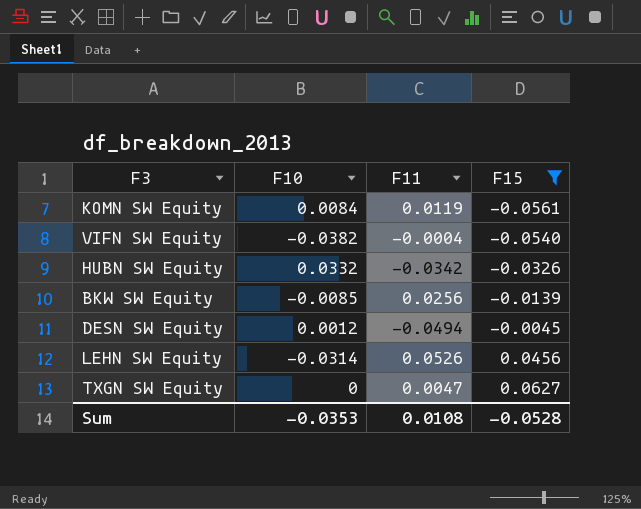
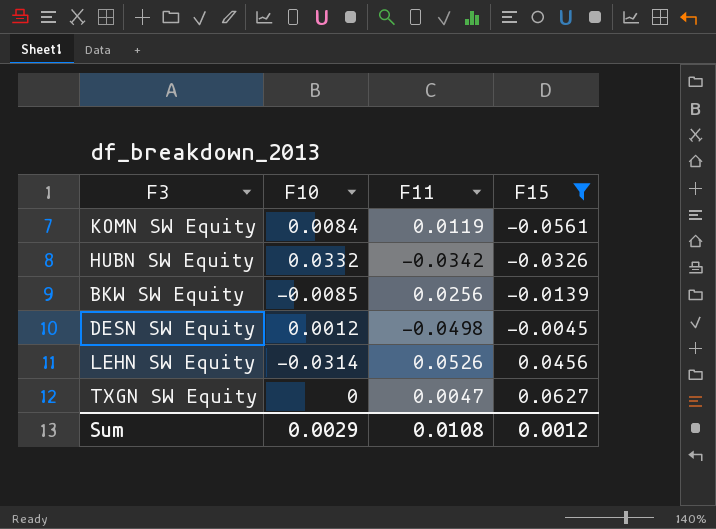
row VIFN SW Equity: -0.0382 | -0.0004 | -0.0540 -> none
DESN SW Equity | F11: -0.0494 -> -0.0498
Sum | F10: -0.0353 -> 0.0029
Sum | F15: -0.0528 -> 0.0012

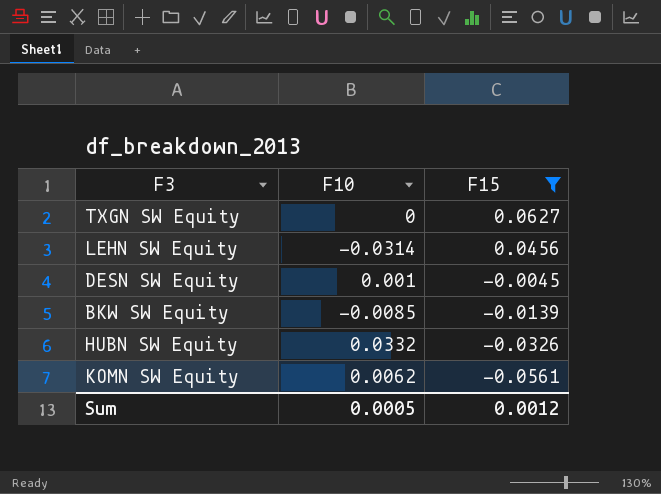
row order: F15 ascending -> F15 descending
column F11 | position: 3 -> none
DESN SW Equity | F10: 0.0012 -> 0.001
KOMN SW Equity | F10: 0.0084 -> 0.0062
Sum | F10: 0.0029 -> 0.0005

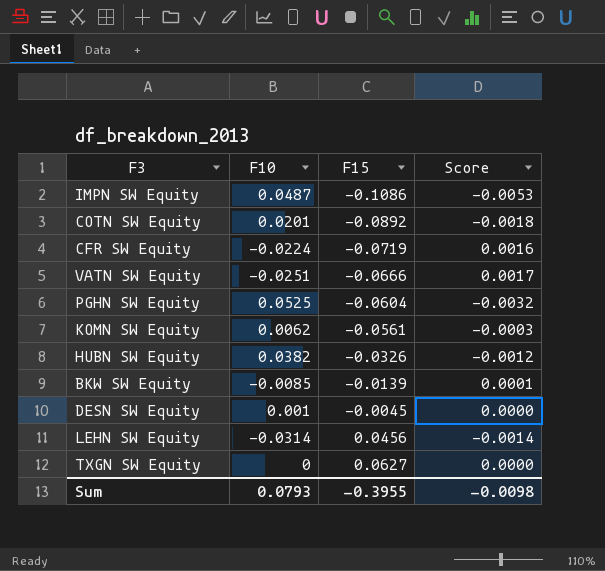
filter: F15 >= -0.0561 -> none
row order: F15 descending -> F15 ascending
column Score | formula: none -> [F10] * [F15]
HUBN SW Equity | F10: 0.0332 -> 0.0382
Sum | F10: 0.0005 -> 0.0793
Sum | F15: 0.0012 -> -0.3955

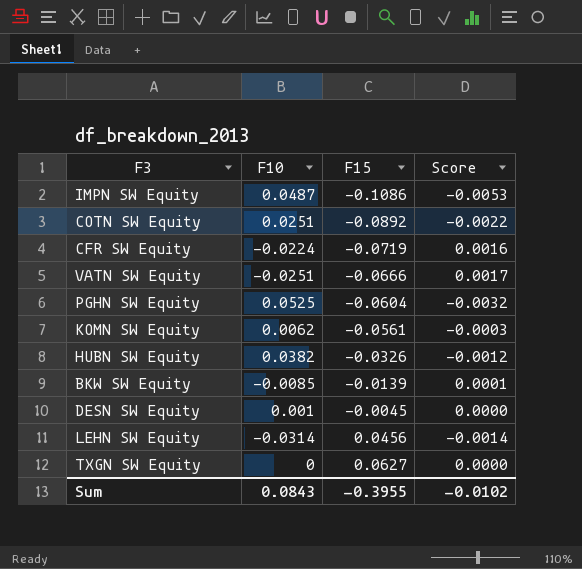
COTN SW Equity | F10: 0.0201 -> 0.0251
COTN SW Equity | Score: -0.0018 -> -0.0022
Sum | F10: 0.0793 -> 0.0843
Sum | Score: -0.0098 -> -0.0102

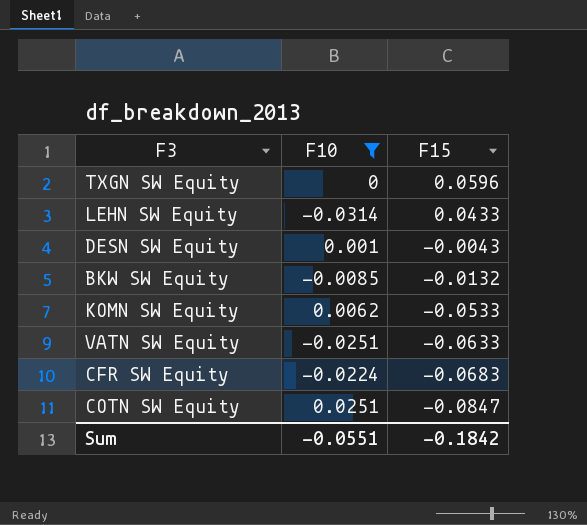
filter: none -> F10 <= 0.0251
row order: F15 ascending -> F15 descending
column Score | formula: [F10] * [F15] -> none
TXGN SW Equity | F15: 0.0627 -> 0.0596
LEHN SW Equity | F15: 0.0456 -> 0.0433
DESN SW Equity | F15: -0.0045 -> -0.0043
BKW SW Equity | F15: -0.0139 -> -0.0132
KOMN SW Equity | F15: -0.0561 -> -0.0533
VATN SW Equity | F15: -0.0666 -> -0.0633
CFR SW Equity | F15: -0.0719 -> -0.0683
COTN SW Equity | F15: -0.0892 -> -0.0847
Sum | F10: 0.0843 -> -0.0551
Sum | F15: -0.3955 -> -0.1842

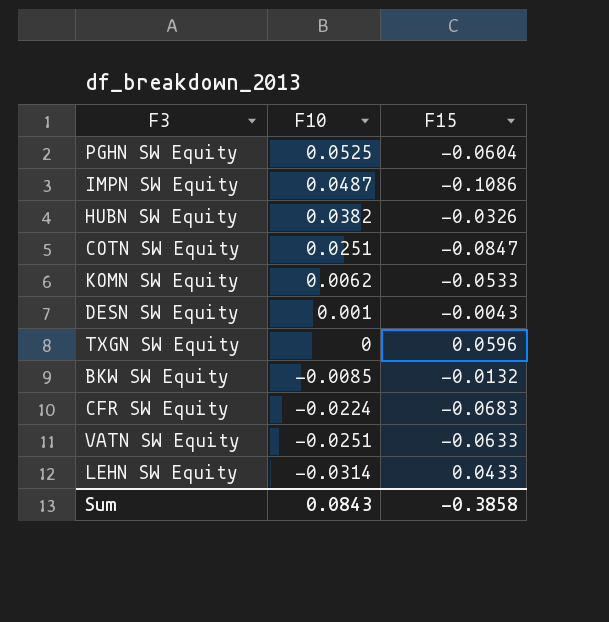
filter: F10 <= 0.0251 -> none
row order: F15 descending -> F10 descending
Sum | F10: -0.0551 -> 0.0843
Sum | F15: -0.1842 -> -0.3858

